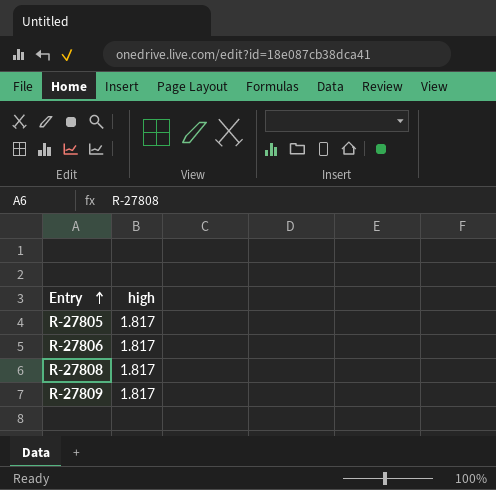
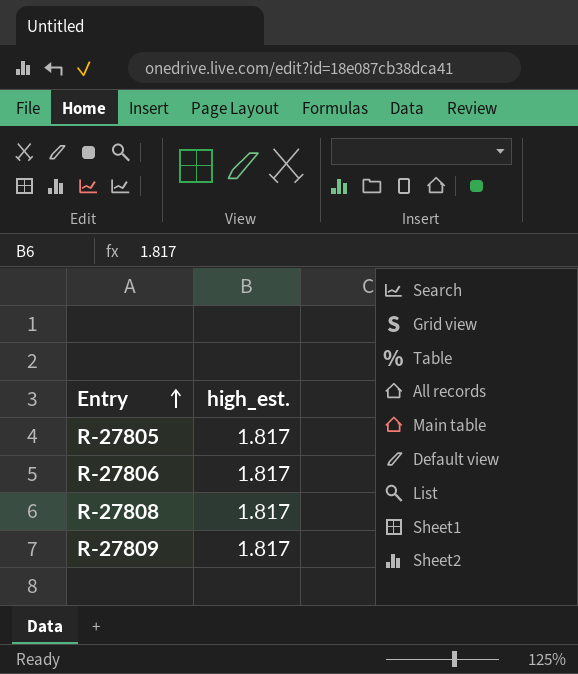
column name: high -> high_est.

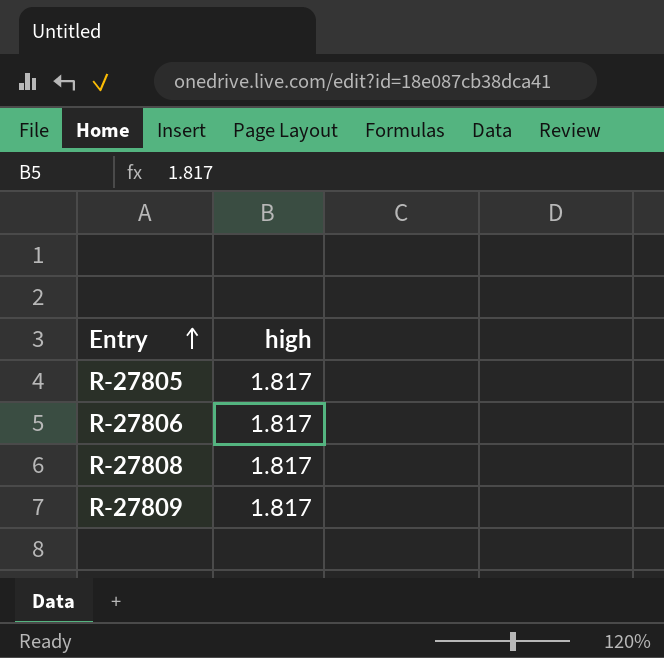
column name: high_est. -> high

